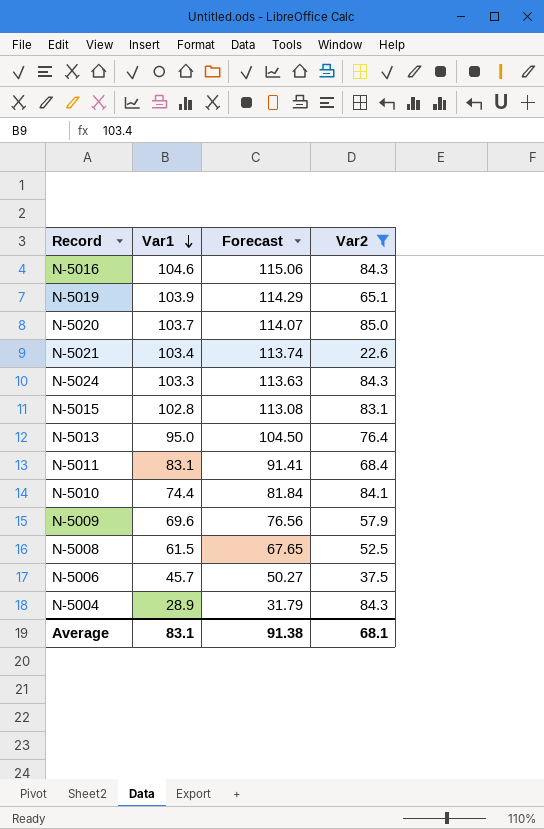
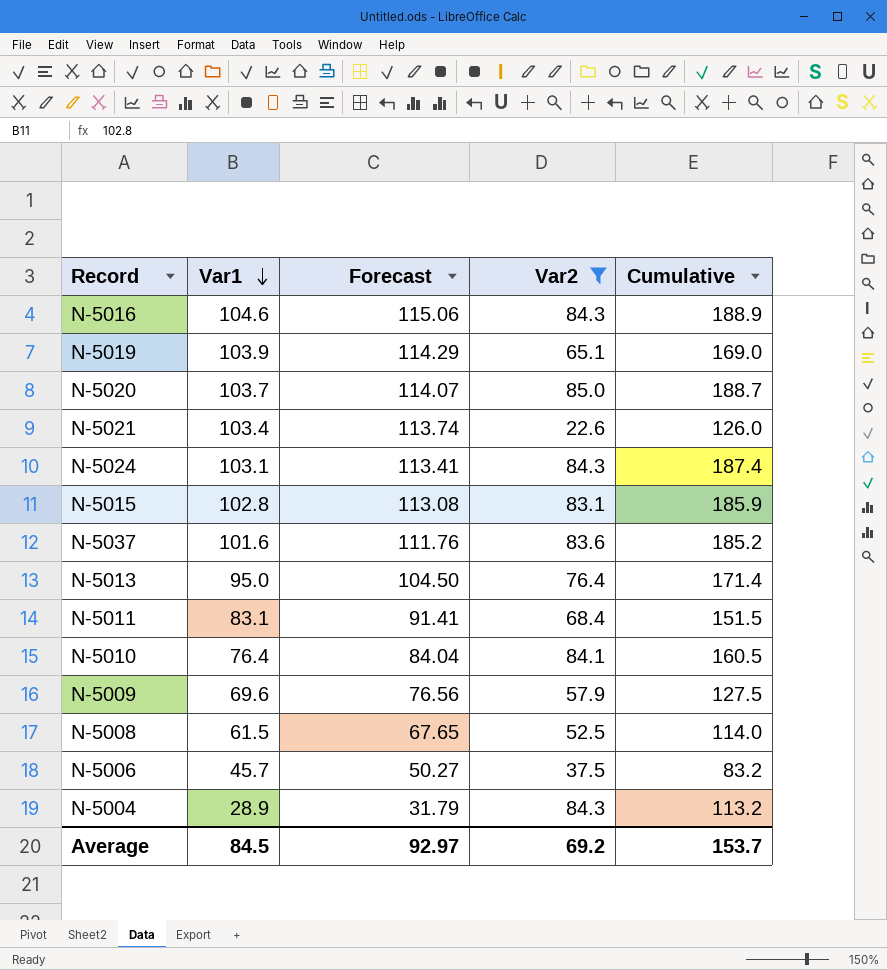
column Cumulative | formula: none -> [Var1] + [Var2]
N-5024 | Var1: 103.3 -> 103.1
N-5024 | Forecast: 113.63 -> 113.41
row N-5037: none -> 101.6 | 111.76 | 83.6 | 185.2
N-5010 | Var1: 74.4 -> 76.4
N-5010 | Forecast: 81.84 -> 84.04
Average | Var1: 83.1 -> 84.5
Average | Forecast: 91.38 -> 92.97
Average | Var2: 68.1 -> 69.2

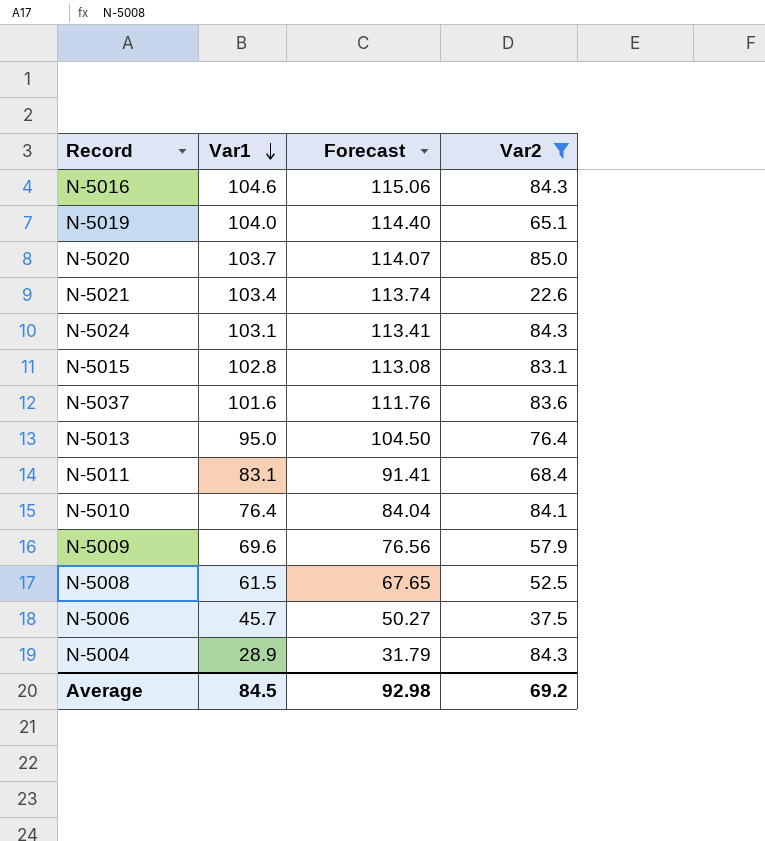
column Cumulative | formula: [Var1] + [Var2] -> none
N-5019 | Var1: 103.9 -> 104.0
N-5019 | Forecast: 114.29 -> 114.40
Average | Forecast: 92.97 -> 92.98

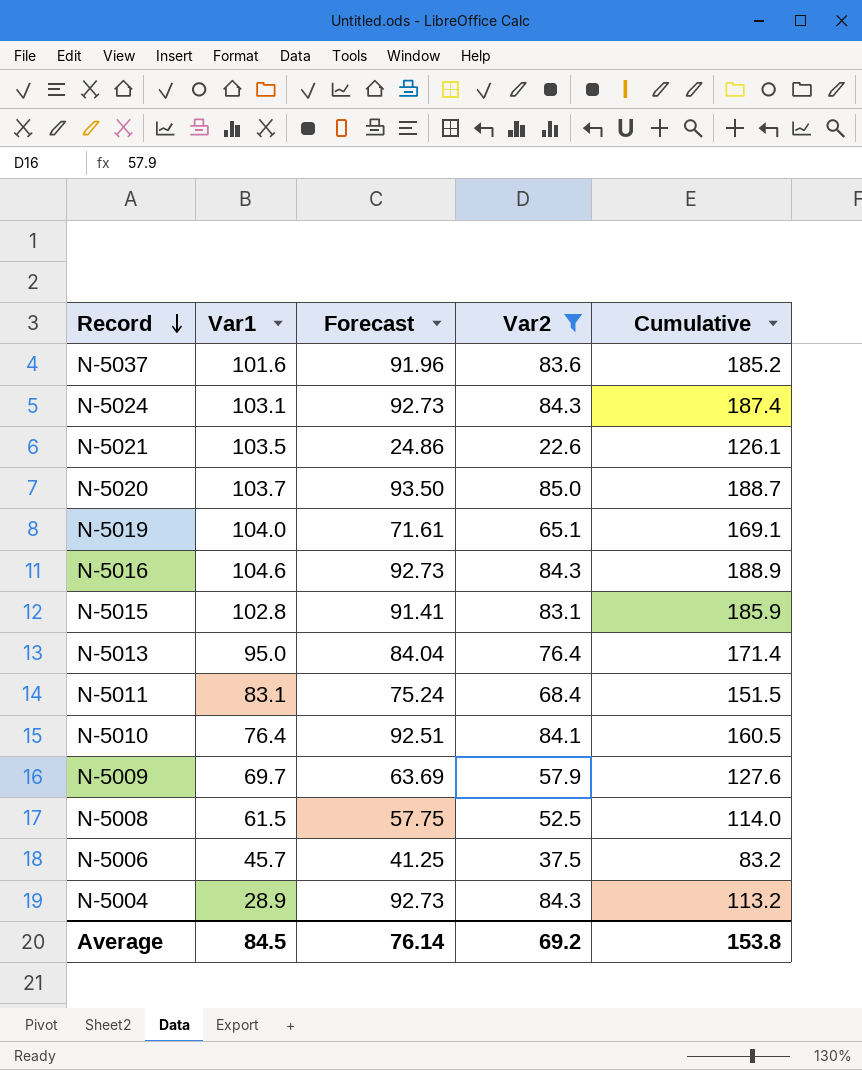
row order: Var1 descending -> Record descending
column Forecast | formula: [Var1] * 1.1 -> [Var2] * 1.1
column Cumulative | formula: none -> [Var1] + [Var2]
N-5021 | Var1: 103.4 -> 103.5
N-5009 | Var1: 69.6 -> 69.7
Average | Forecast: 92.98 -> 76.14

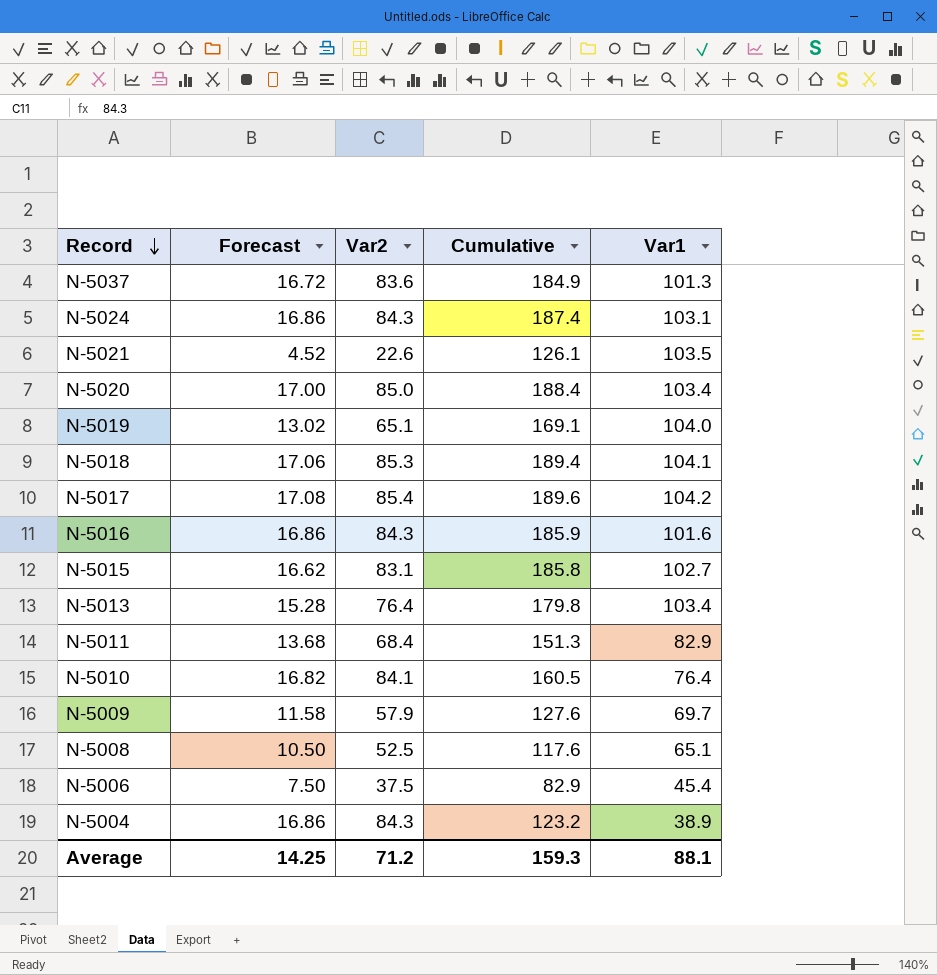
filter: Var2 <= 85.0 -> none
column Forecast | formula: [Var2] * 1.1 -> [Var2] * 0.2
column Var1 | position: 2 -> 5
N-5037 | Cumulative: 185.2 -> 184.9
N-5037 | Var1: 101.6 -> 101.3
N-5020 | Cumulative: 188.7 -> 188.4
N-5020 | Var1: 103.7 -> 103.4
N-5016 | Cumulative: 188.9 -> 185.9
N-5016 | Var1: 104.6 -> 101.6
N-5015 | Cumulative: 185.9 -> 185.8
N-5015 | Var1: 102.8 -> 102.7
N-5013 | Cumulative: 171.4 -> 179.8
N-5013 | Var1: 95.0 -> 103.4
N-5011 | Cumulative: 151.5 -> 151.3
N-5011 | Var1: 83.1 -> 82.9
N-5008 | Cumulative: 114.0 -> 117.6
N-5008 | Var1: 61.5 -> 65.1
N-5006 | Cumulative: 83.2 -> 82.9
N-5006 | Var1: 45.7 -> 45.4
N-5004 | Cumulative: 113.2 -> 123.2
N-5004 | Var1: 28.9 -> 38.9
Average | Forecast: 76.14 -> 14.25
Average | Var2: 69.2 -> 71.2
Average | Cumulative: 153.8 -> 159.3
Average | Var1: 84.5 -> 88.1

